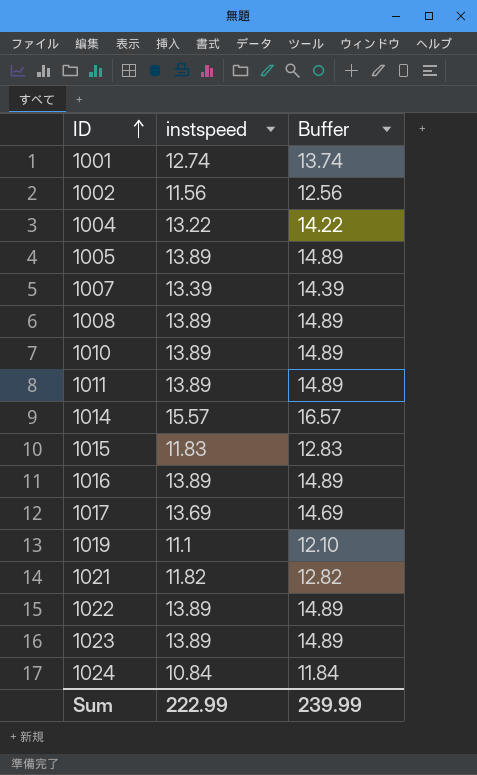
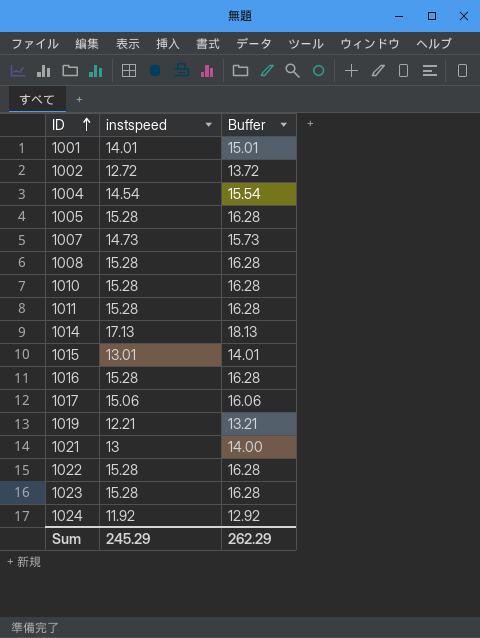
1001 | instspeed: 12.74 -> 14.01
1001 | Buffer: 13.74 -> 15.01
1002 | instspeed: 11.56 -> 12.72
1002 | Buffer: 12.56 -> 13.72
1004 | instspeed: 13.22 -> 14.54
1004 | Buffer: 14.22 -> 15.54
1005 | instspeed: 13.89 -> 15.28
1005 | Buffer: 14.89 -> 16.28
1007 | instspeed: 13.39 -> 14.73
1007 | Buffer: 14.39 -> 15.73
1008 | instspeed: 13.89 -> 15.28
1008 | Buffer: 14.89 -> 16.28
1010 | instspeed: 13.89 -> 15.28
1010 | Buffer: 14.89 -> 16.28
1011 | instspeed: 13.89 -> 15.28
1011 | Buffer: 14.89 -> 16.28
1014 | instspeed: 15.57 -> 17.13
1014 | Buffer: 16.57 -> 18.13
1015 | instspeed: 11.83 -> 13.01
1015 | Buffer: 12.83 -> 14.01
1016 | instspeed: 13.89 -> 15.28
1016 | Buffer: 14.89 -> 16.28
1017 | instspeed: 13.69 -> 15.06
1017 | Buffer: 14.69 -> 16.06
1019 | instspeed: 11.1 -> 12.21
1019 | Buffer: 12.10 -> 13.21
1021 | instspeed: 11.82 -> 13
1021 | Buffer: 12.82 -> 14.00
1022 | instspeed: 13.89 -> 15.28
1022 | Buffer: 14.89 -> 16.28
1023 | instspeed: 13.89 -> 15.28
1023 | Buffer: 14.89 -> 16.28
1024 | instspeed: 10.84 -> 11.92
1024 | Buffer: 11.84 -> 12.92
Sum | instspeed: 222.99 -> 245.29
Sum | Buffer: 239.99 -> 262.29

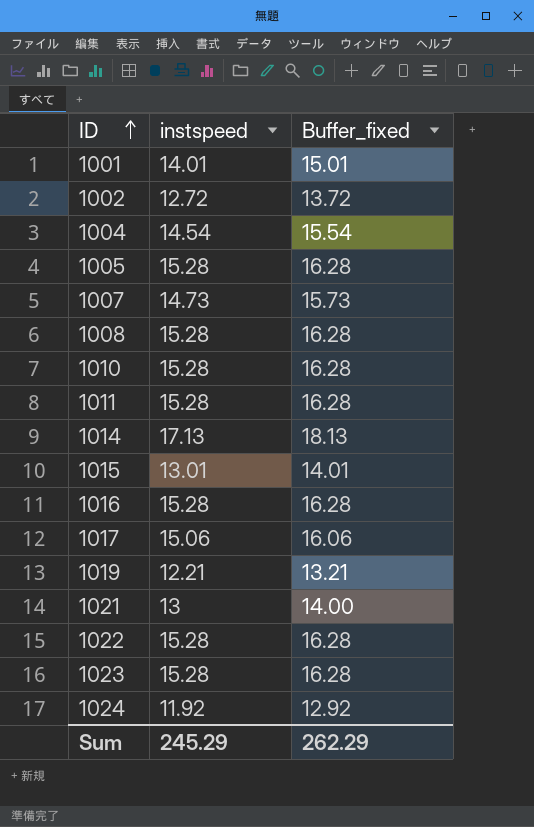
column name: Buffer -> Buffer_fixed

